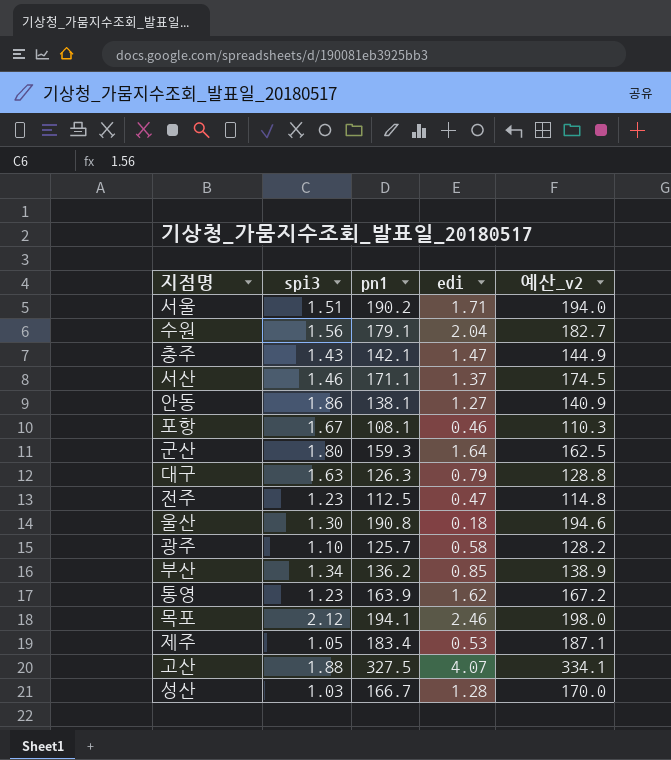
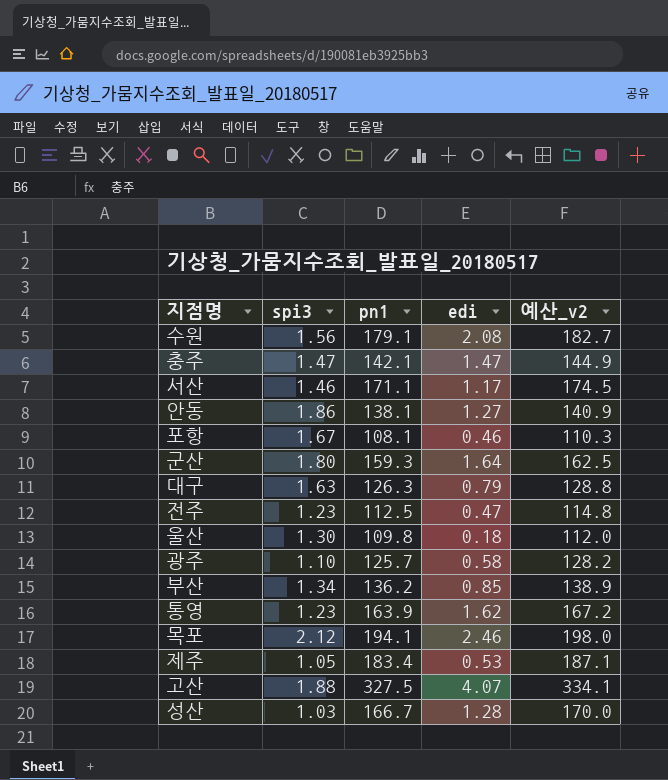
row 서울: 1.51 | 190.2 | 1.71 | 194.0 -> none
수원 | edi: 2.04 -> 2.08
충주 | spi3: 1.43 -> 1.47
서산 | edi: 1.37 -> 1.17
울산 | pn1: 190.8 -> 109.8
울산 | 예산_v2: 194.6 -> 112.0

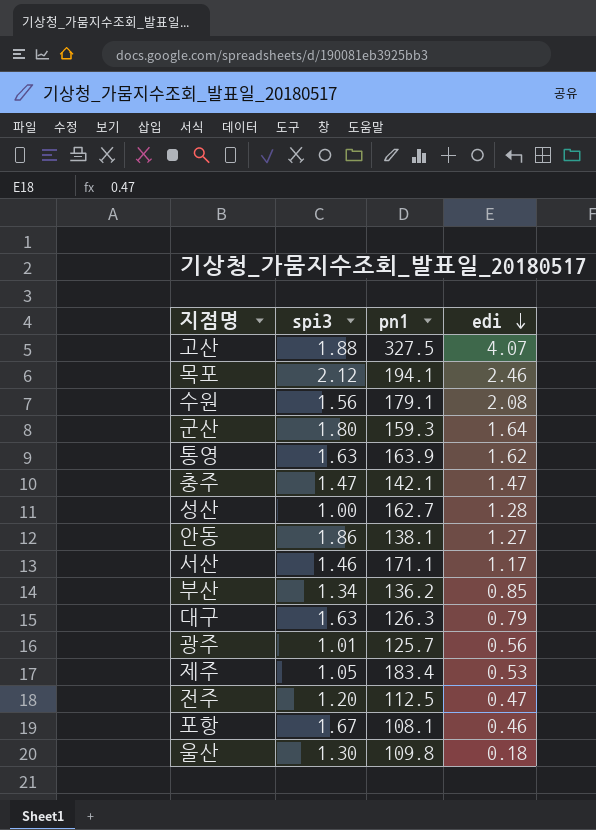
row order: none -> edi descending
column 예산_v2 | formula: [pn1] * 1.02 -> none
통영 | spi3: 1.23 -> 1.63
성산 | spi3: 1.03 -> 1.00
성산 | pn1: 166.7 -> 162.7
광주 | spi3: 1.10 -> 1.01
광주 | edi: 0.58 -> 0.56
전주 | spi3: 1.23 -> 1.20

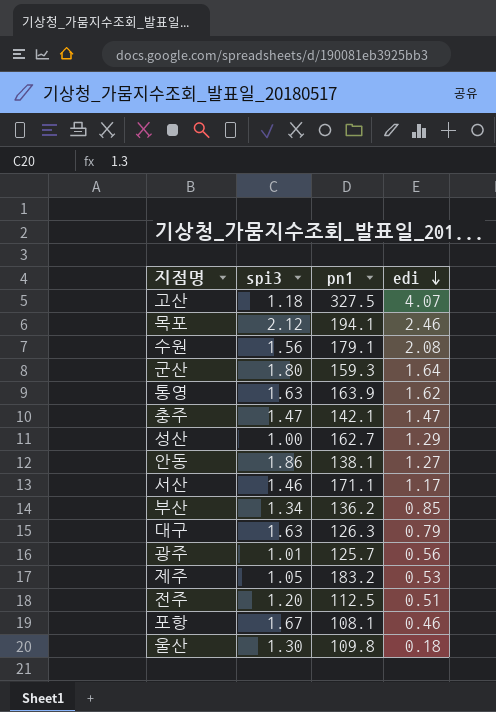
고산 | spi3: 1.88 -> 1.18
성산 | edi: 1.28 -> 1.29
제주 | pn1: 183.4 -> 183.2
전주 | edi: 0.47 -> 0.51

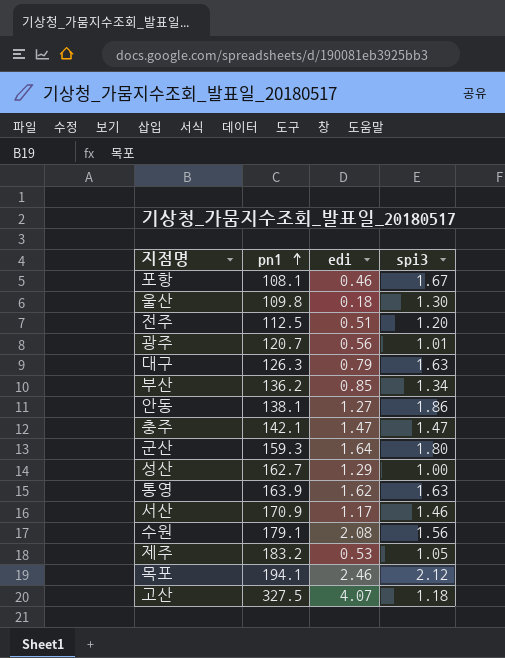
row order: edi descending -> pn1 ascending
column spi3 | position: 2 -> 4
광주 | pn1: 125.7 -> 120.7
서산 | pn1: 171.1 -> 170.9

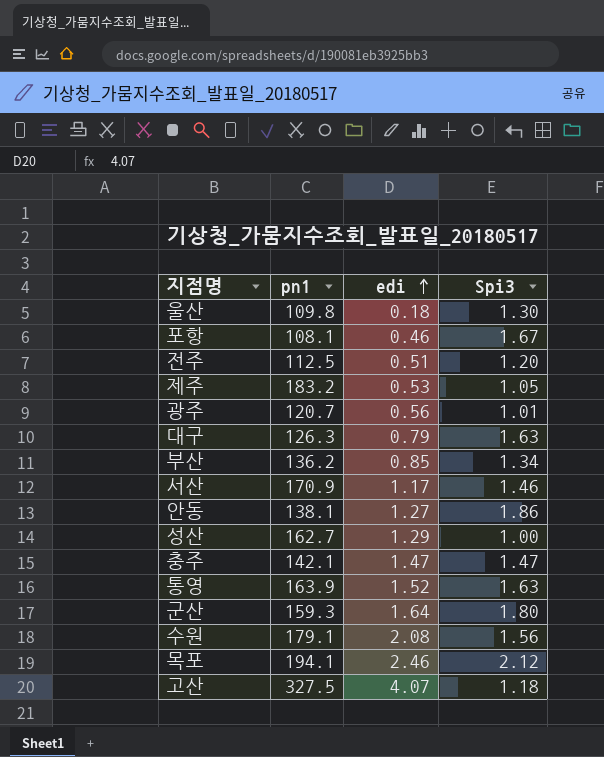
row order: pn1 ascending -> edi ascending
column name: spi3 -> Spi3
통영 | edi: 1.62 -> 1.52

